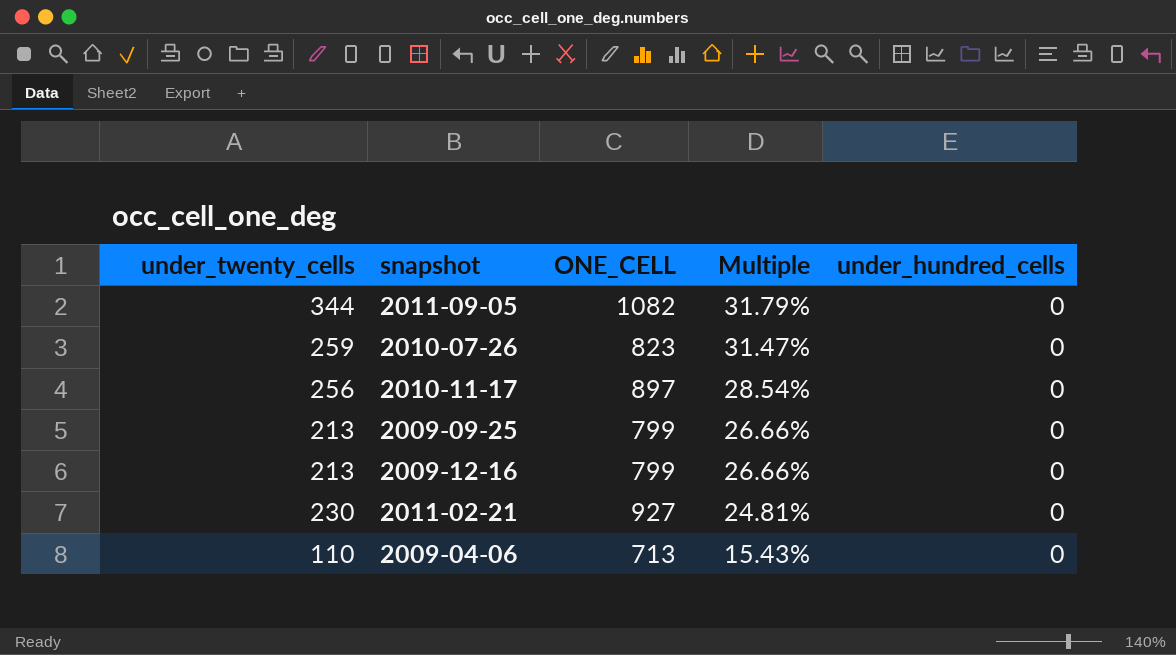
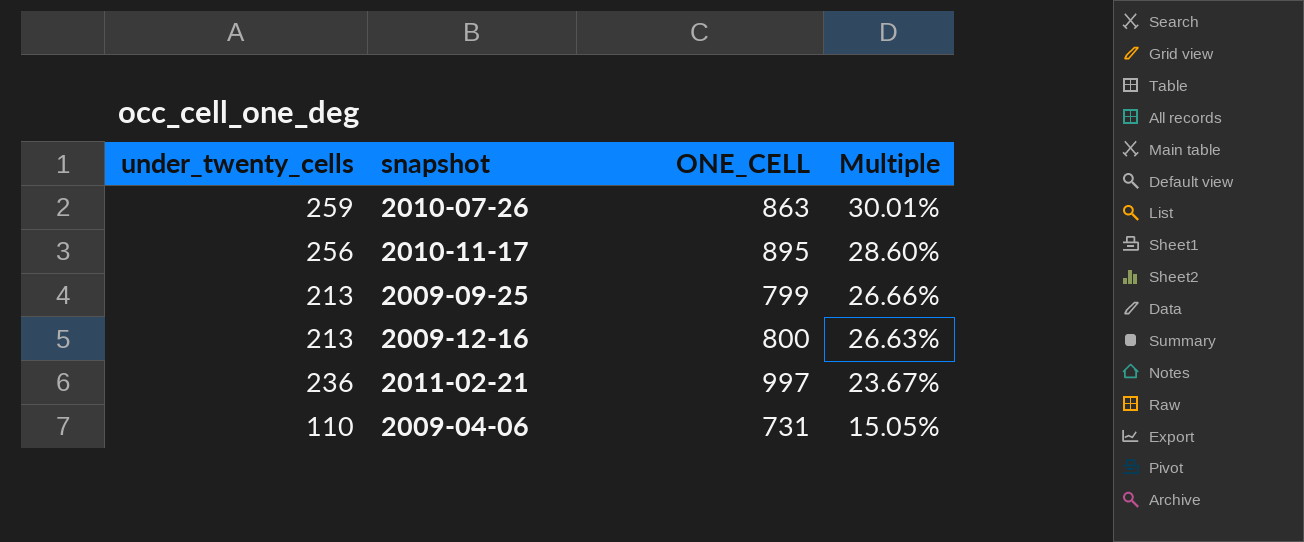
column under_hundred_cells | position: 5 -> none
row 2011-09-05: 344 | 1082 | 31.79% | 0 -> none
2010-07-26 | ONE_CELL: 823 -> 863
2010-07-26 | Multiple: 31.47% -> 30.01%
2010-11-17 | ONE_CELL: 897 -> 895
2010-11-17 | Multiple: 28.54% -> 28.60%
2009-12-16 | ONE_CELL: 799 -> 800
2009-12-16 | Multiple: 26.66% -> 26.63%
2011-02-21 | under_twenty_cells: 230 -> 236
2011-02-21 | ONE_CELL: 927 -> 997
2011-02-21 | Multiple: 24.81% -> 23.67%
2009-04-06 | ONE_CELL: 713 -> 731
2009-04-06 | Multiple: 15.43% -> 15.05%

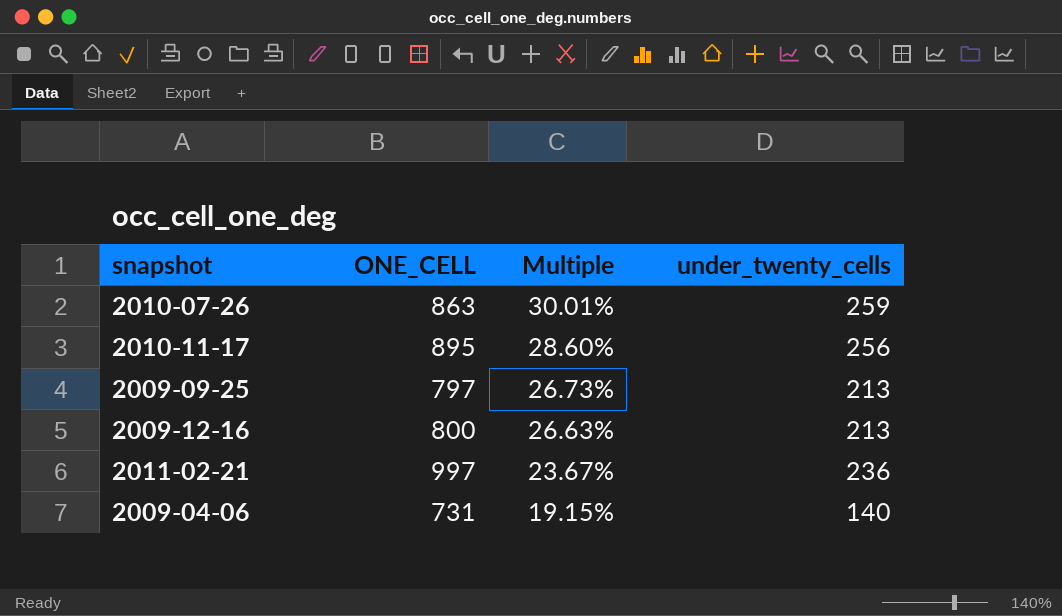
column under_twenty_cells | position: 1 -> 4
2009-09-25 | ONE_CELL: 799 -> 797
2009-09-25 | Multiple: 26.66% -> 26.73%
2009-04-06 | Multiple: 15.05% -> 19.15%
2009-04-06 | under_twenty_cells: 110 -> 140

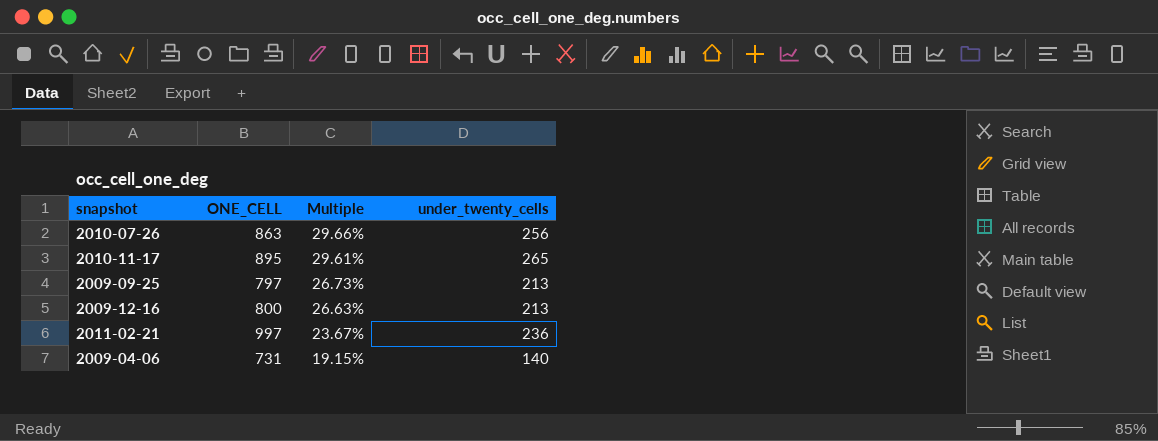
2010-07-26 | Multiple: 30.01% -> 29.66%
2010-07-26 | under_twenty_cells: 259 -> 256
2010-11-17 | Multiple: 28.60% -> 29.61%
2010-11-17 | under_twenty_cells: 256 -> 265

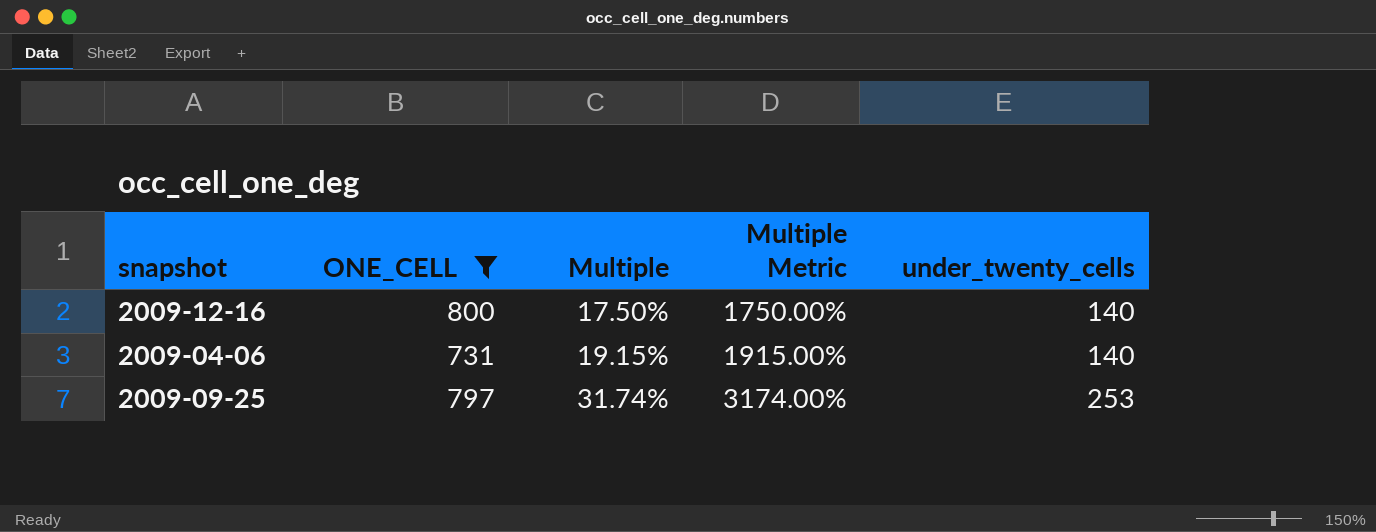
filter: none -> ONE_CELL <= 800
row order: Multiple descending -> Multiple ascending
column Multiple Metric | formula: none -> [Multiple] * 100
2009-12-16 | Multiple: 26.63% -> 17.50%
2009-12-16 | under_twenty_cells: 213 -> 140
2009-09-25 | Multiple: 26.73% -> 31.74%
2009-09-25 | under_twenty_cells: 213 -> 253

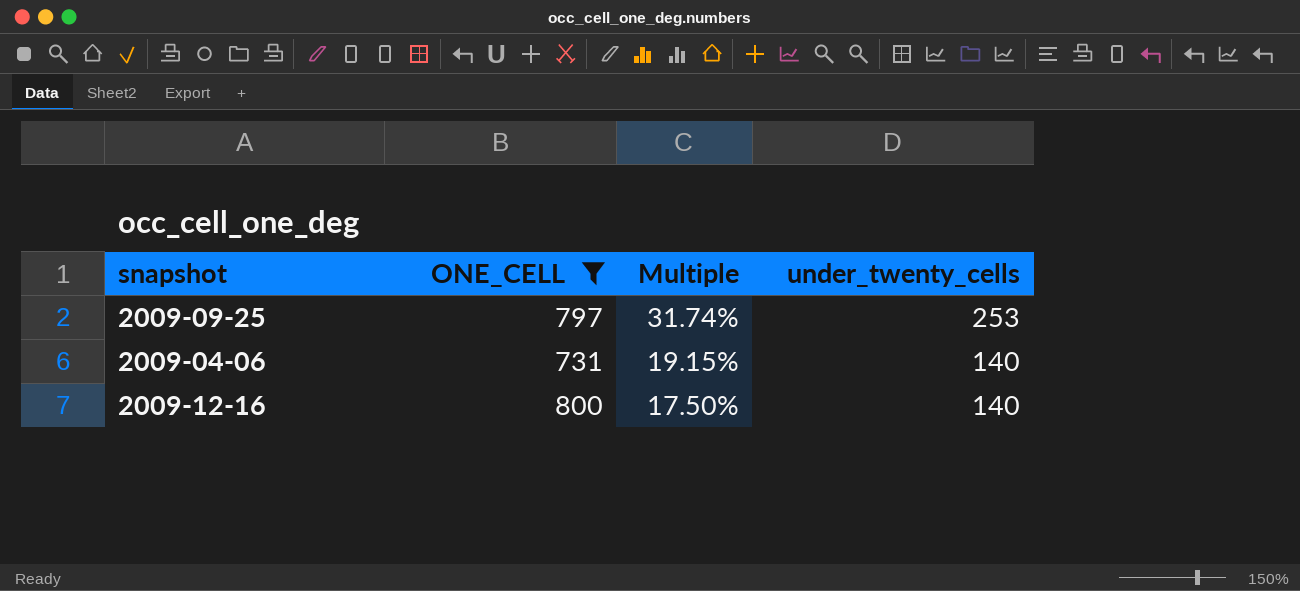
row order: Multiple ascending -> Multiple descending
column Multiple Metric | formula: [Multiple] * 100 -> none

